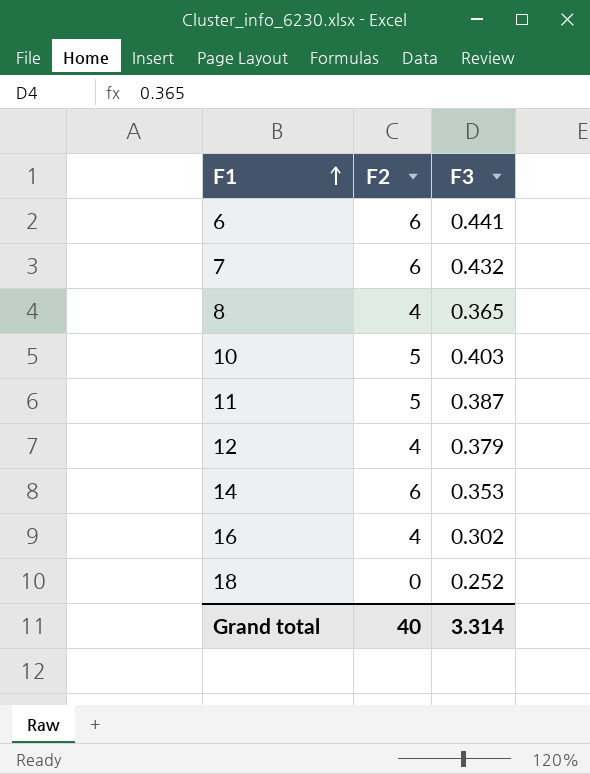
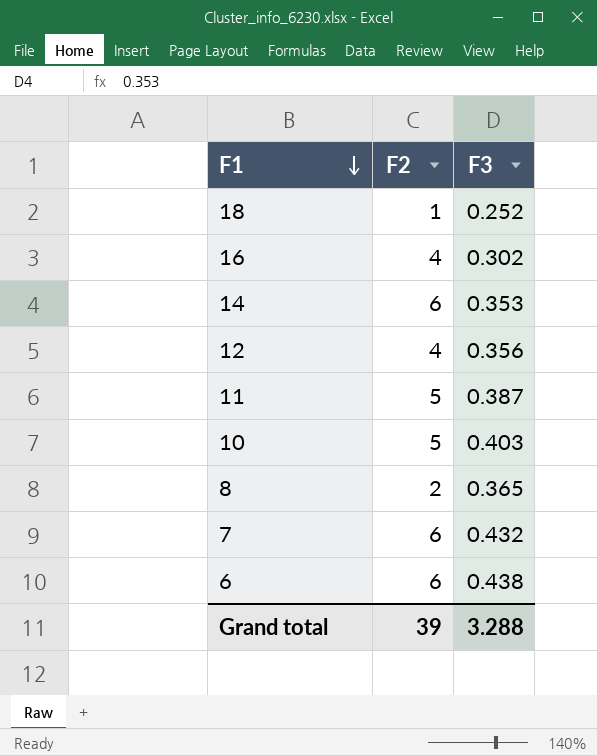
row order: F1 ascending -> F1 descending
18 | F2: 0 -> 1
12 | F3: 0.379 -> 0.356
8 | F2: 4 -> 2
6 | F3: 0.441 -> 0.438
Grand total | F2: 40 -> 39
Grand total | F3: 3.314 -> 3.288

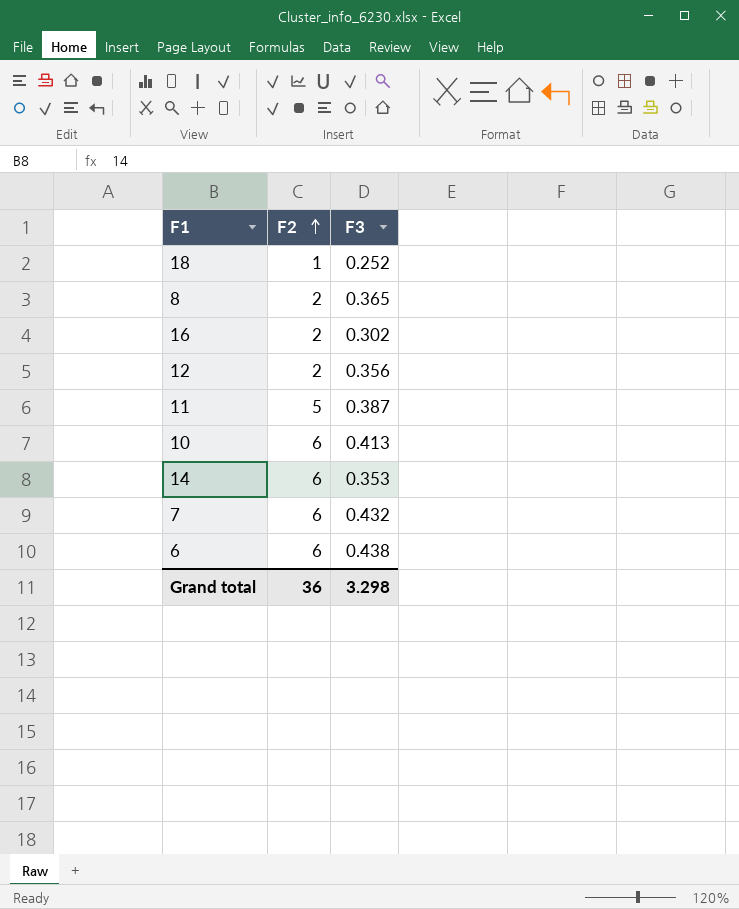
row order: F1 descending -> F2 ascending
16 | F2: 4 -> 2
12 | F2: 4 -> 2
10 | F2: 5 -> 6
10 | F3: 0.403 -> 0.413
Grand total | F2: 39 -> 36
Grand total | F3: 3.288 -> 3.298

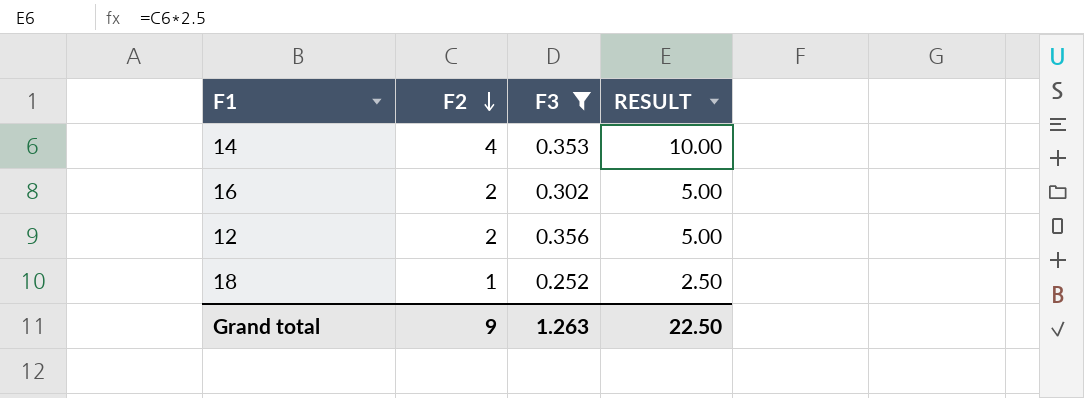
filter: none -> F3 <= 0.356
row order: F2 ascending -> F2 descending
column RESULT | formula: none -> [F2] * 2.5
14 | F2: 6 -> 4
Grand total | F2: 36 -> 9
Grand total | F3: 3.298 -> 1.263

